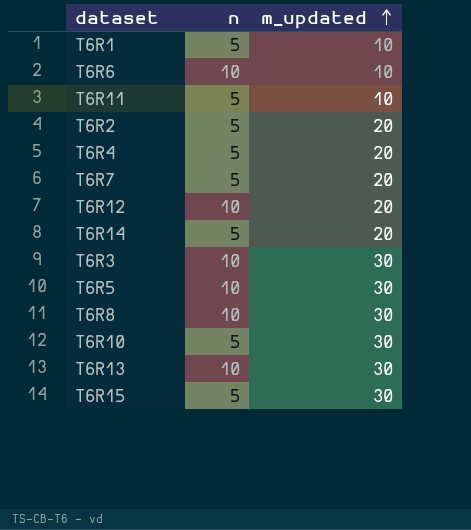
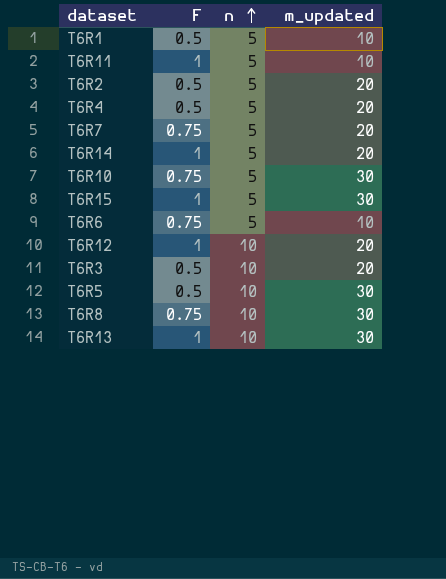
row order: m_updated ascending -> n ascending
column F | position: none -> 2
T6R6 | n: 10 -> 5
T6R3 | m_updated: 30 -> 20

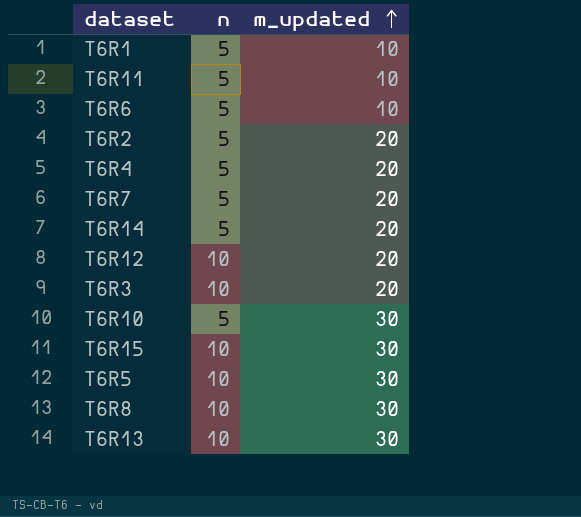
row order: n ascending -> m_updated ascending
column F | position: 2 -> none
T6R15 | n: 5 -> 10

